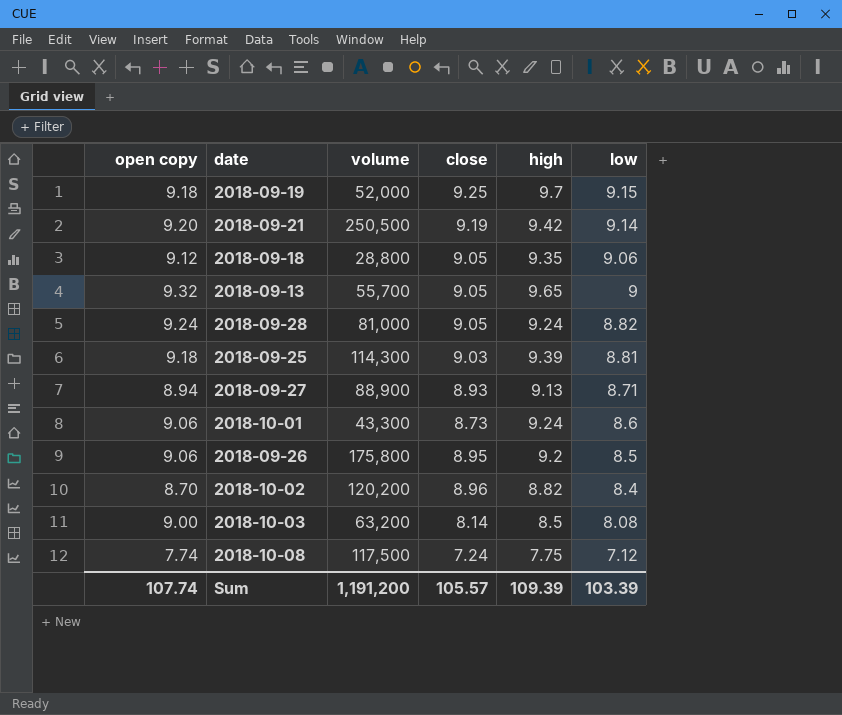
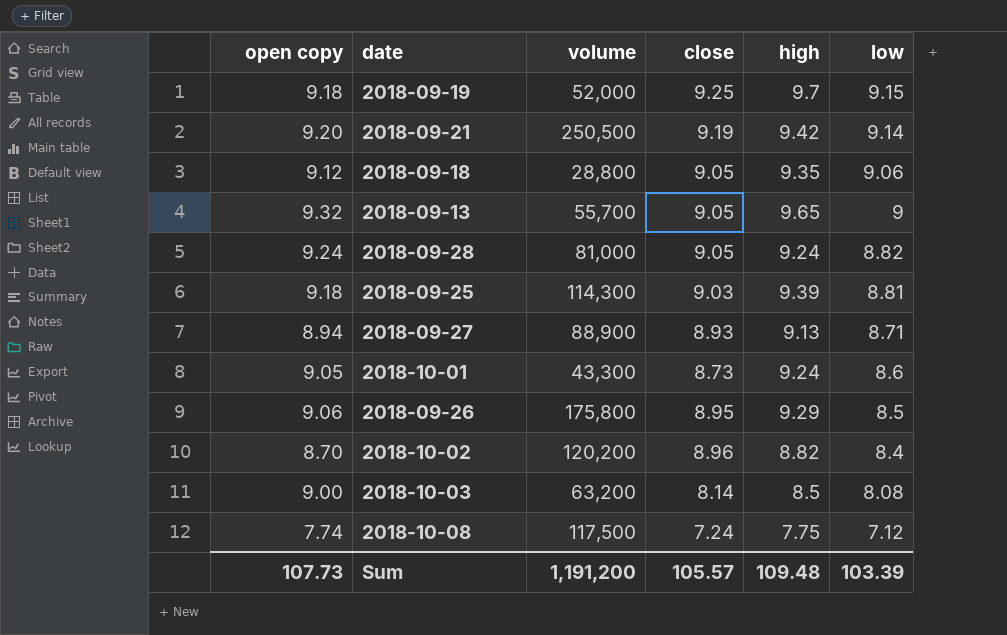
2018-10-01 | open copy: 9.06 -> 9.05
2018-09-26 | high: 9.2 -> 9.29
Sum | open copy: 107.74 -> 107.73
Sum | high: 109.39 -> 109.48

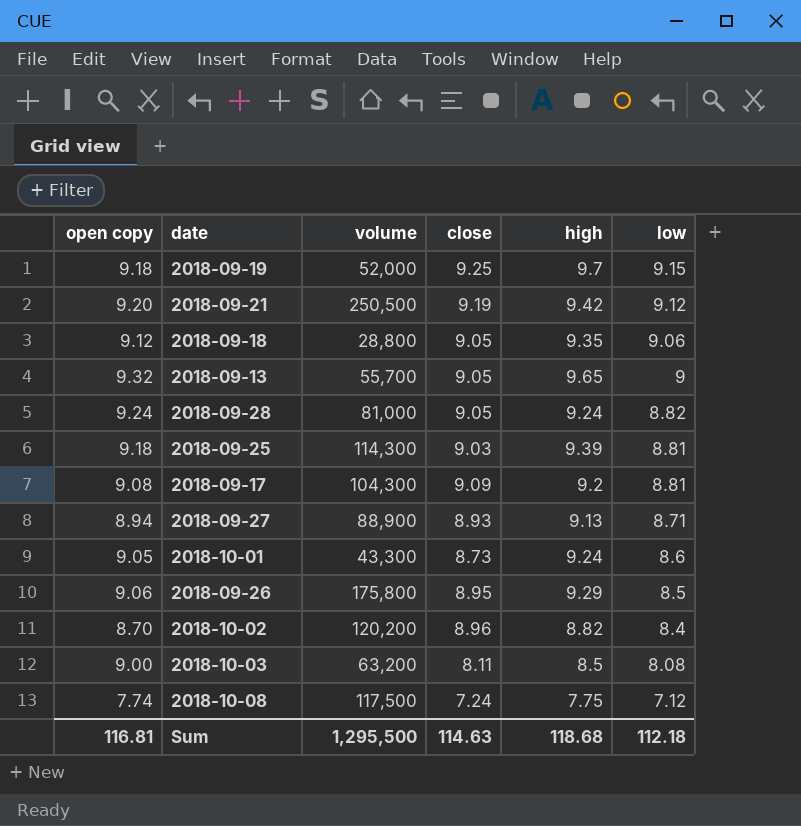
2018-09-21 | low: 9.14 -> 9.12
row 2018-09-17: none -> 9.08 | 104,300 | 9.09 | 9.2 | 8.81
2018-10-03 | close: 8.14 -> 8.11
Sum | open copy: 107.73 -> 116.81
Sum | volume: 1,191,200 -> 1,295,500
Sum | close: 105.57 -> 114.63
Sum | high: 109.48 -> 118.68
Sum | low: 103.39 -> 112.18

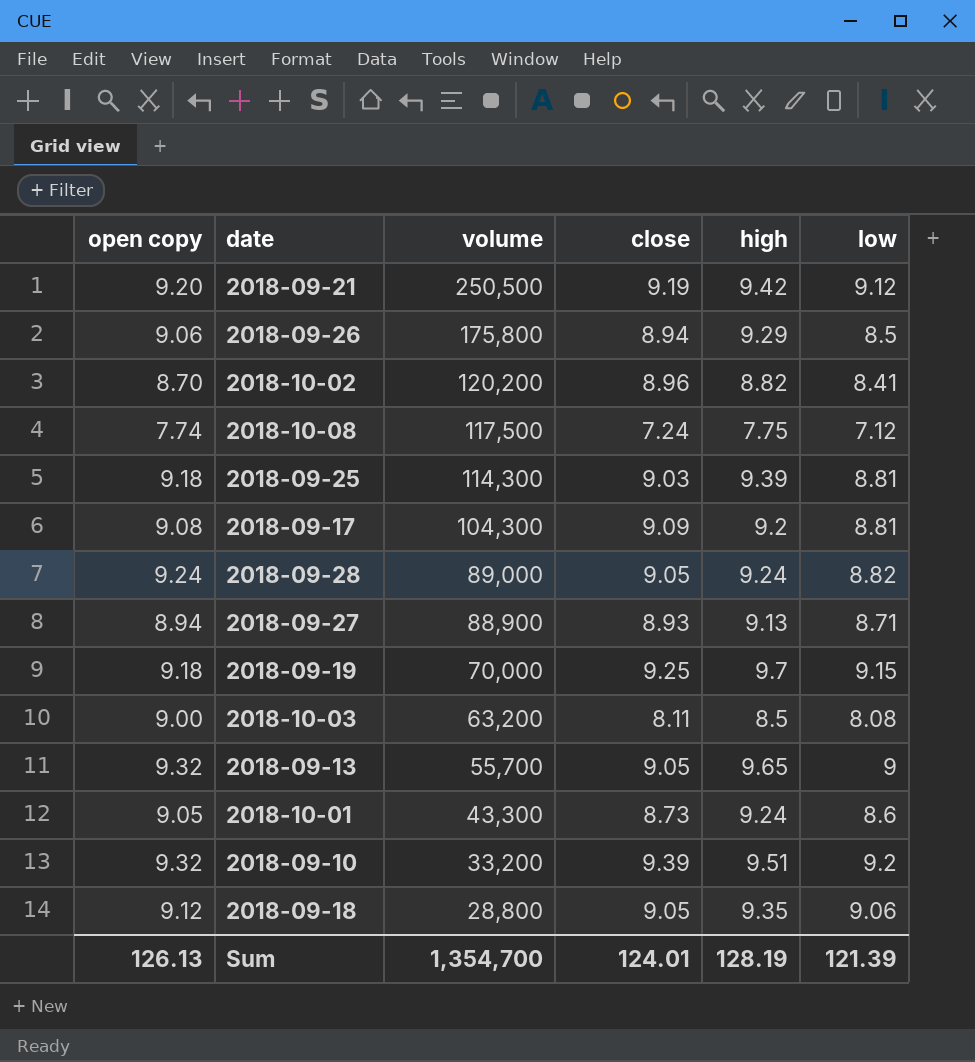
row order: low descending -> volume descending
2018-09-26 | close: 8.95 -> 8.94
2018-10-02 | low: 8.4 -> 8.41
2018-09-28 | volume: 81,000 -> 89,000
2018-09-19 | volume: 52,000 -> 70,000
row 2018-09-10: none -> 9.32 | 33,200 | 9.39 | 9.51 | 9.2
Sum | open copy: 116.81 -> 126.13
Sum | volume: 1,295,500 -> 1,354,700
Sum | close: 114.63 -> 124.01
Sum | high: 118.68 -> 128.19
Sum | low: 112.18 -> 121.39

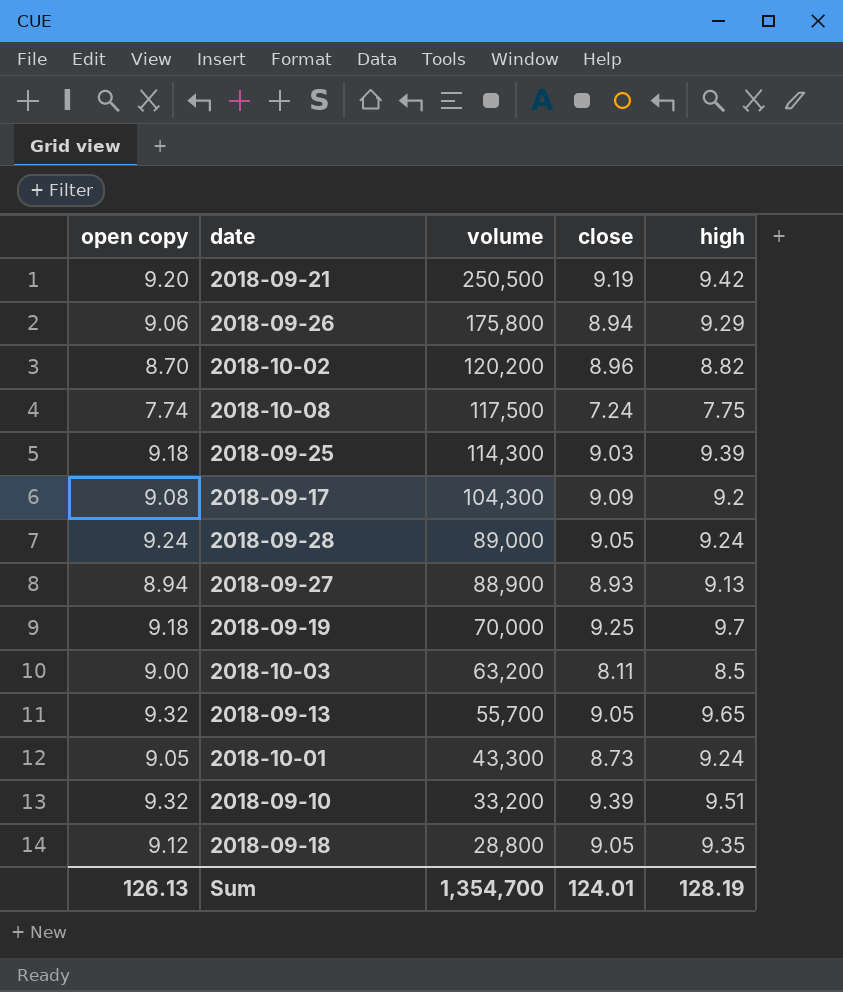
column low | position: 6 -> none

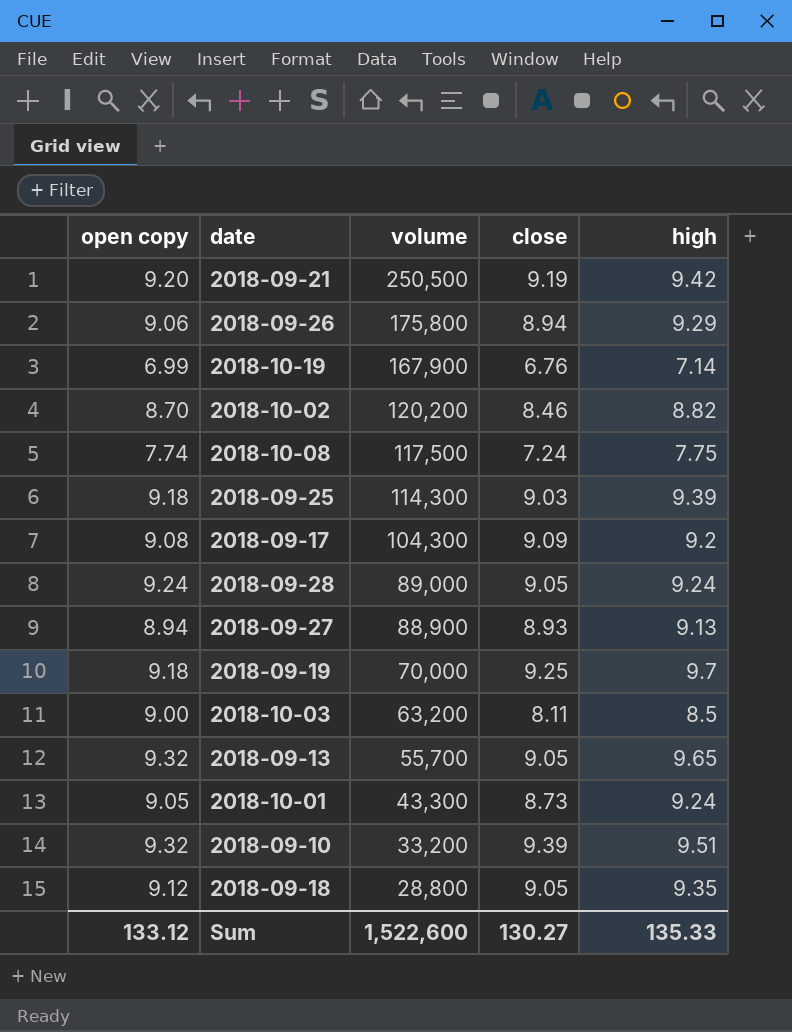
row 2018-10-19: none -> 6.99 | 167,900 | 6.76 | 7.14
2018-10-02 | close: 8.96 -> 8.46
Sum | open copy: 126.13 -> 133.12
Sum | volume: 1,354,700 -> 1,522,600
Sum | close: 124.01 -> 130.27
Sum | high: 128.19 -> 135.33

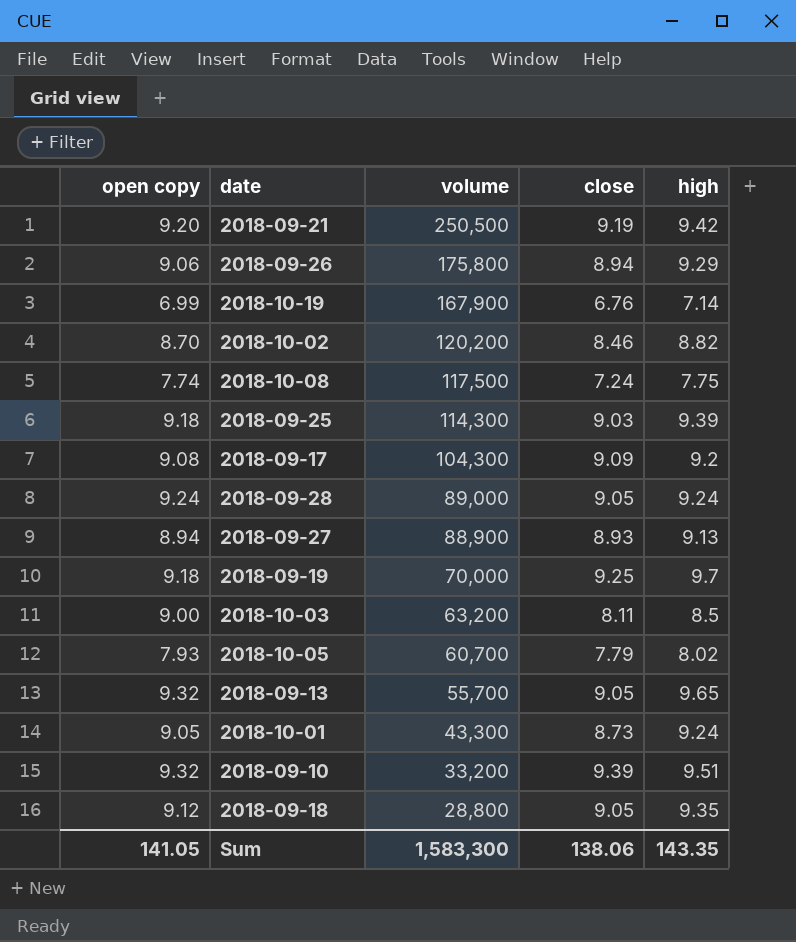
row 2018-10-05: none -> 7.93 | 60,700 | 7.79 | 8.02
Sum | open copy: 133.12 -> 141.05
Sum | volume: 1,522,600 -> 1,583,300
Sum | close: 130.27 -> 138.06
Sum | high: 135.33 -> 143.35

